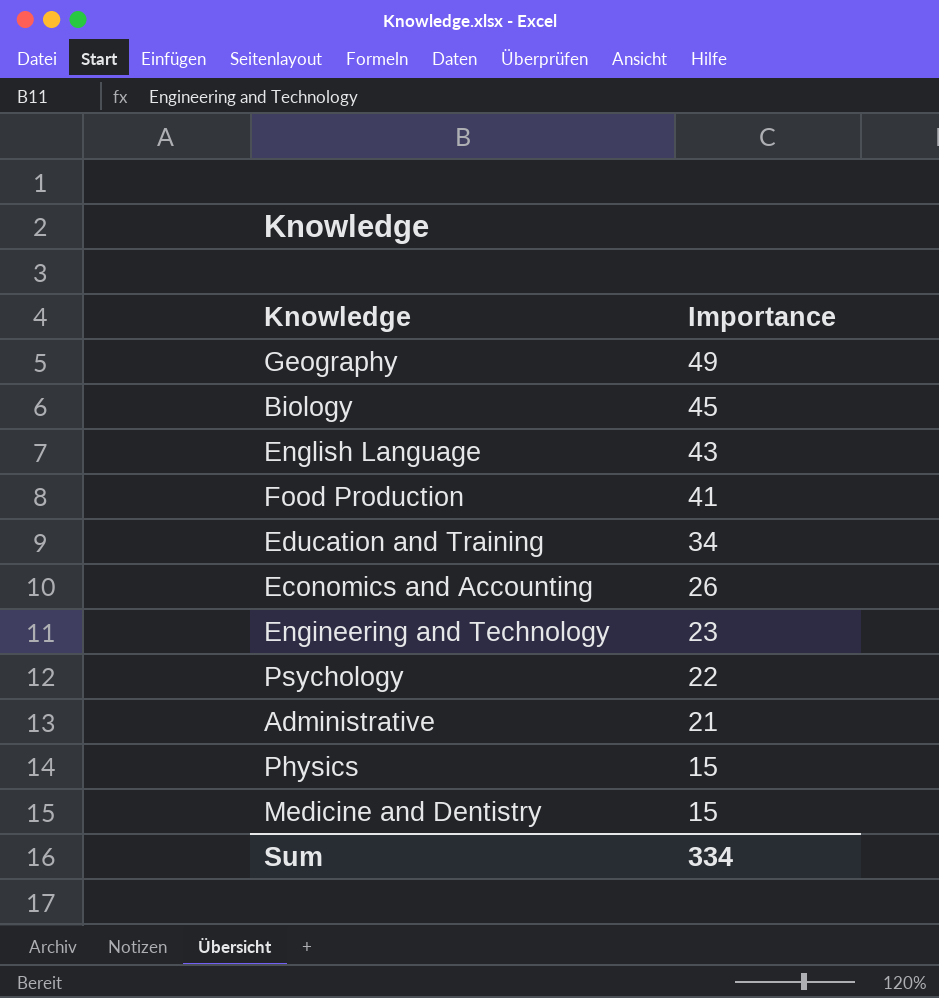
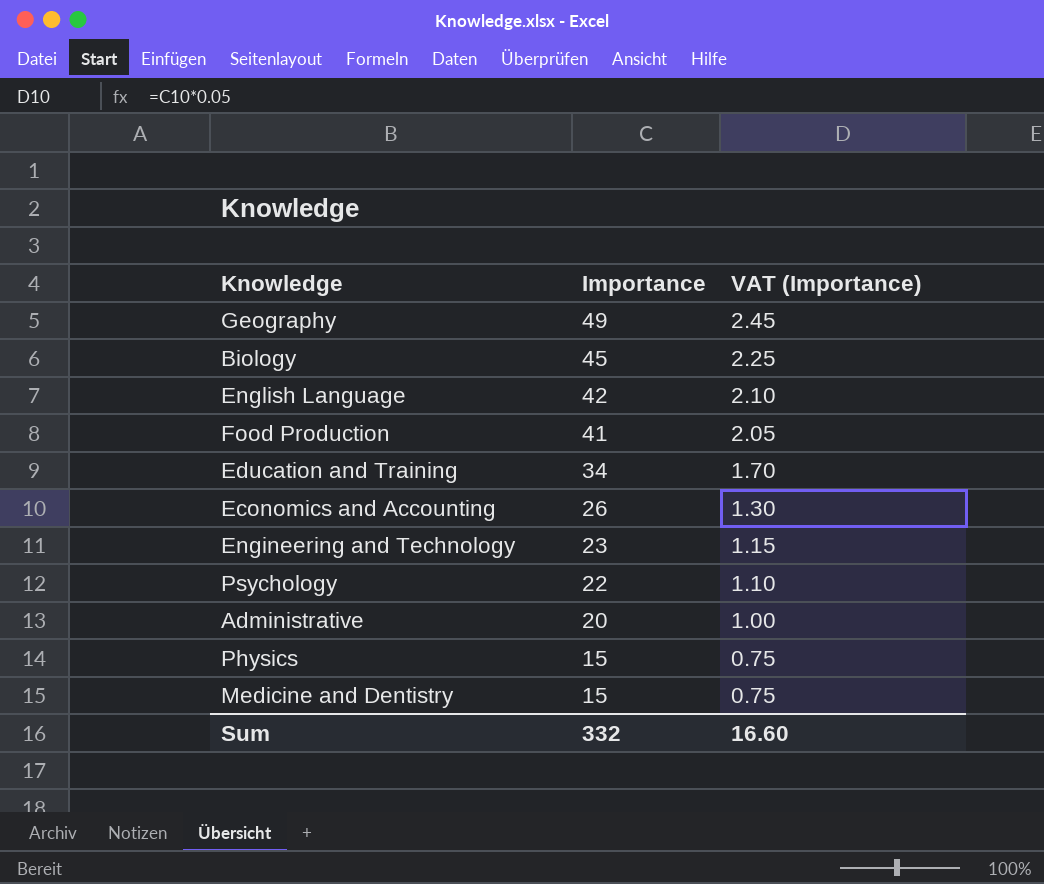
column VAT (Importance) | formula: none -> [Importance] * 0.05
English Language | Importance: 43 -> 42
Administrative | Importance: 21 -> 20
Sum | Importance: 334 -> 332

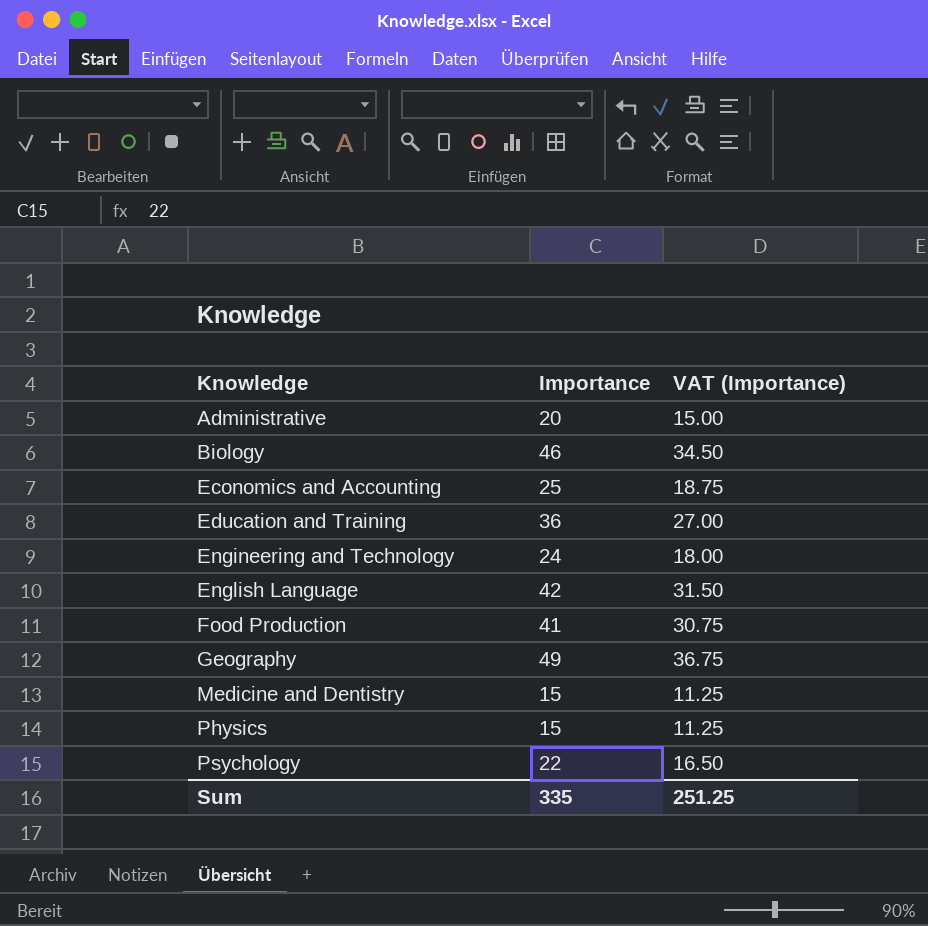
row order: Importance descending -> Knowledge ascending
column VAT (Importance) | formula: [Importance] * 0.05 -> [Importance] * 0.75
Biology | Importance: 45 -> 46
Economics and Accounting | Importance: 26 -> 25
Education and Training | Importance: 34 -> 36
Engineering and Technology | Importance: 23 -> 24
Sum | Importance: 332 -> 335
Sum | VAT (Importance): 16.60 -> 251.25

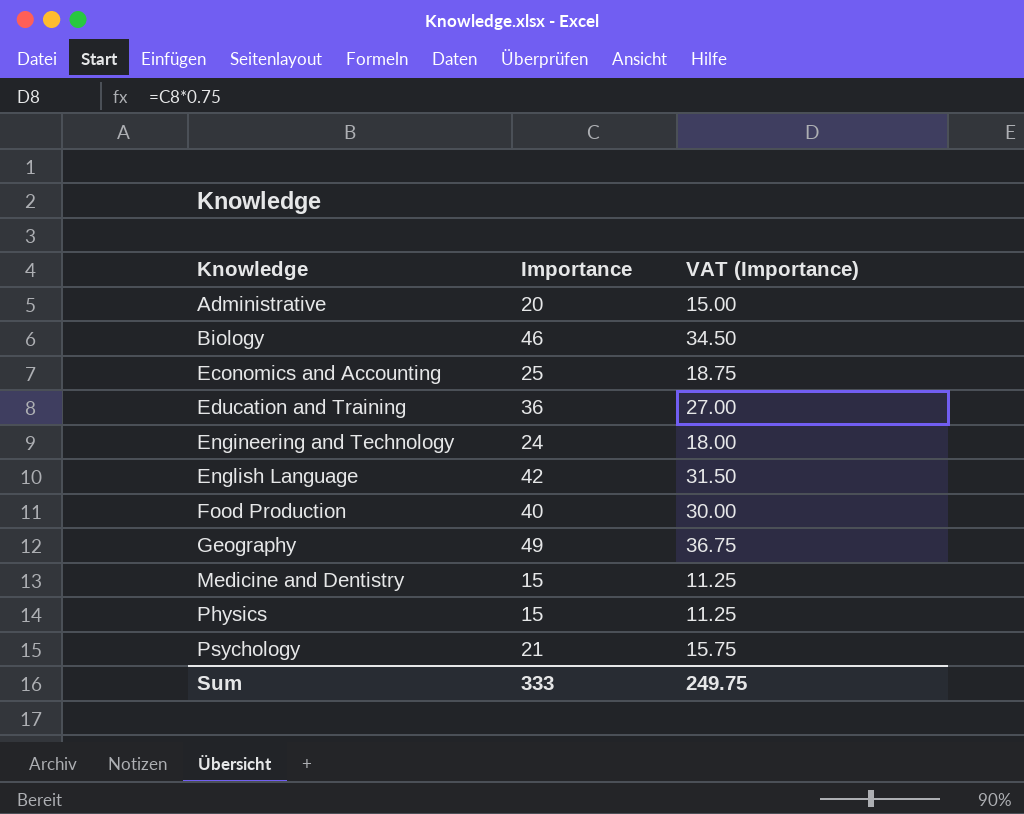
Food Production | Importance: 41 -> 40
Food Production | VAT (Importance): 30.75 -> 30.00
Psychology | Importance: 22 -> 21
Psychology | VAT (Importance): 16.50 -> 15.75
Sum | Importance: 335 -> 333
Sum | VAT (Importance): 251.25 -> 249.75

